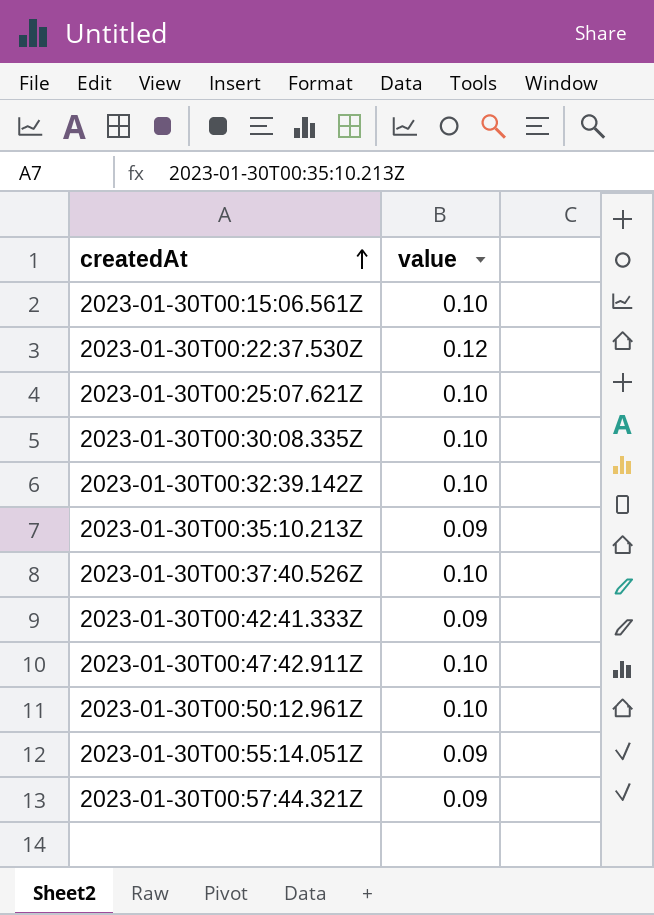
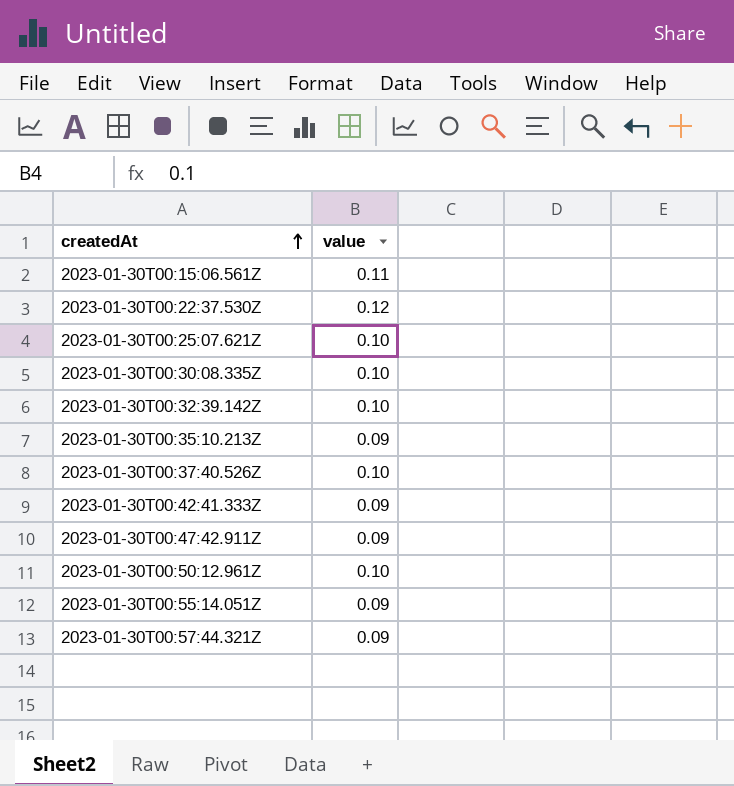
2023-01-30T00:15:06.561Z | value: 0.10 -> 0.11
2023-01-30T00:47:42.911Z | value: 0.10 -> 0.09

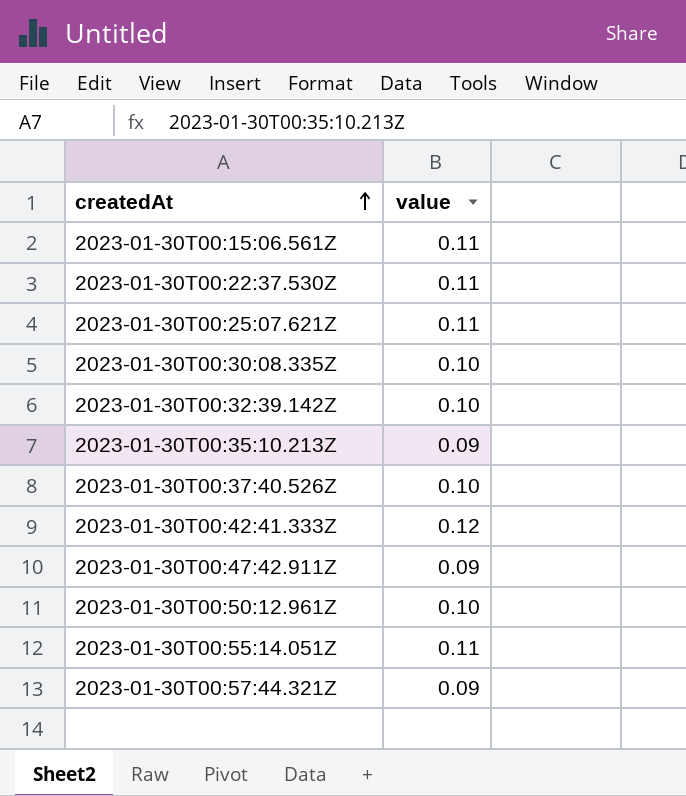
2023-01-30T00:22:37.530Z | value: 0.12 -> 0.11
2023-01-30T00:25:07.621Z | value: 0.10 -> 0.11
2023-01-30T00:42:41.333Z | value: 0.09 -> 0.12
2023-01-30T00:55:14.051Z | value: 0.09 -> 0.11

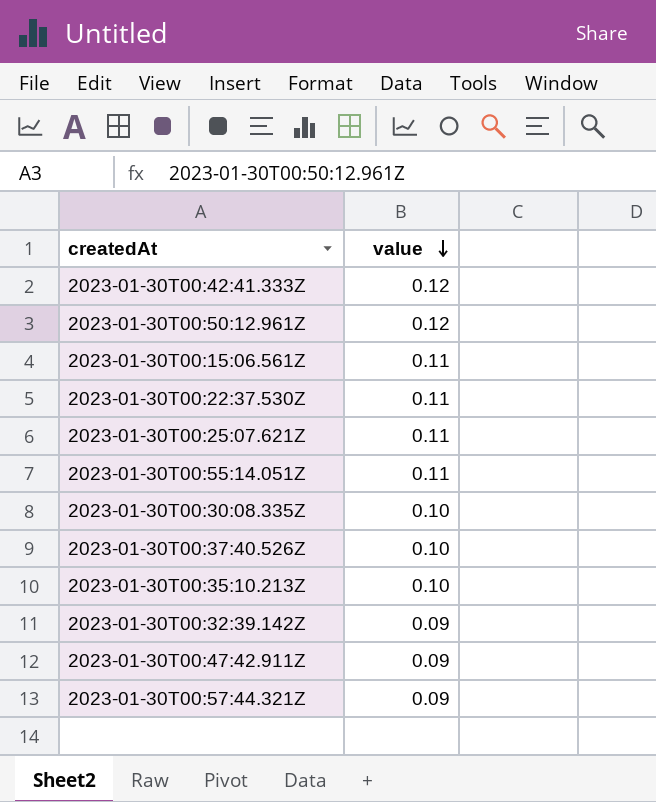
row order: createdAt ascending -> value descending
2023-01-30T00:50:12.961Z | value: 0.10 -> 0.12
2023-01-30T00:35:10.213Z | value: 0.09 -> 0.10
2023-01-30T00:32:39.142Z | value: 0.10 -> 0.09

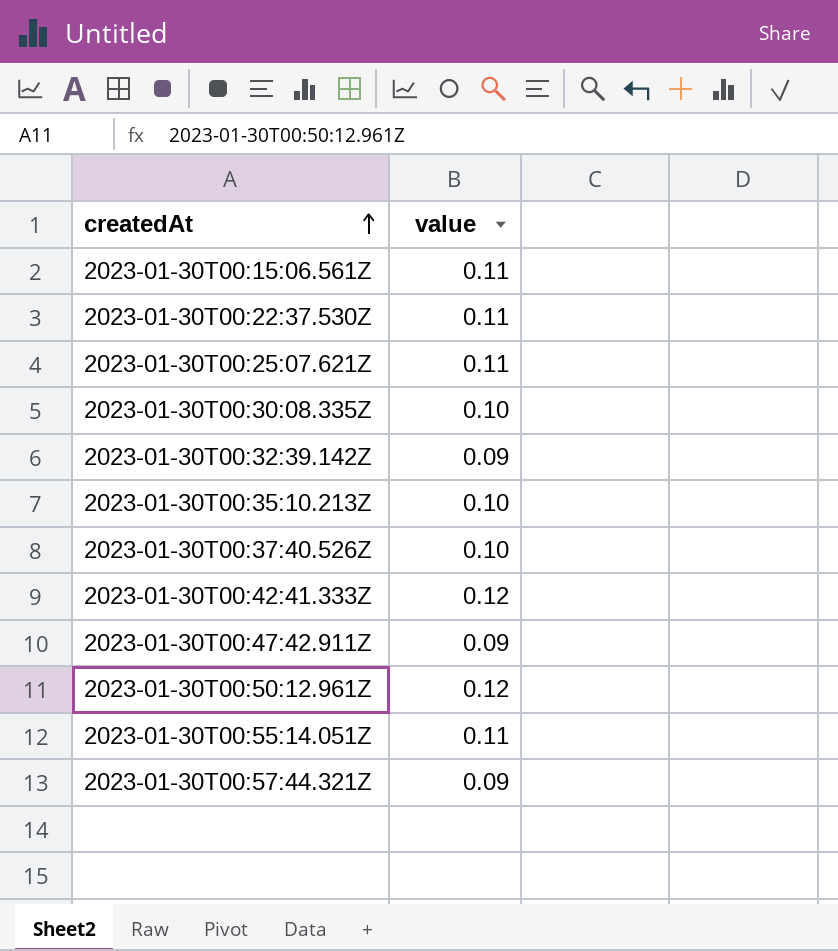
row order: value descending -> createdAt ascending

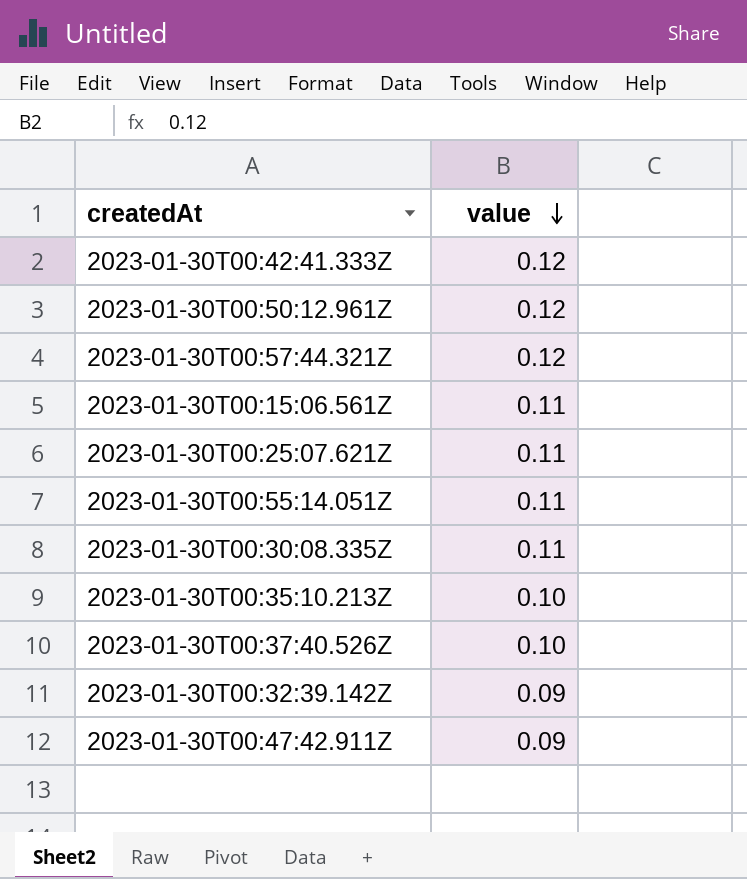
row order: createdAt ascending -> value descending
row 2023-01-30T00:22:37.530Z: 0.11 -> none
2023-01-30T00:57:44.321Z | value: 0.09 -> 0.12
2023-01-30T00:30:08.335Z | value: 0.10 -> 0.11

